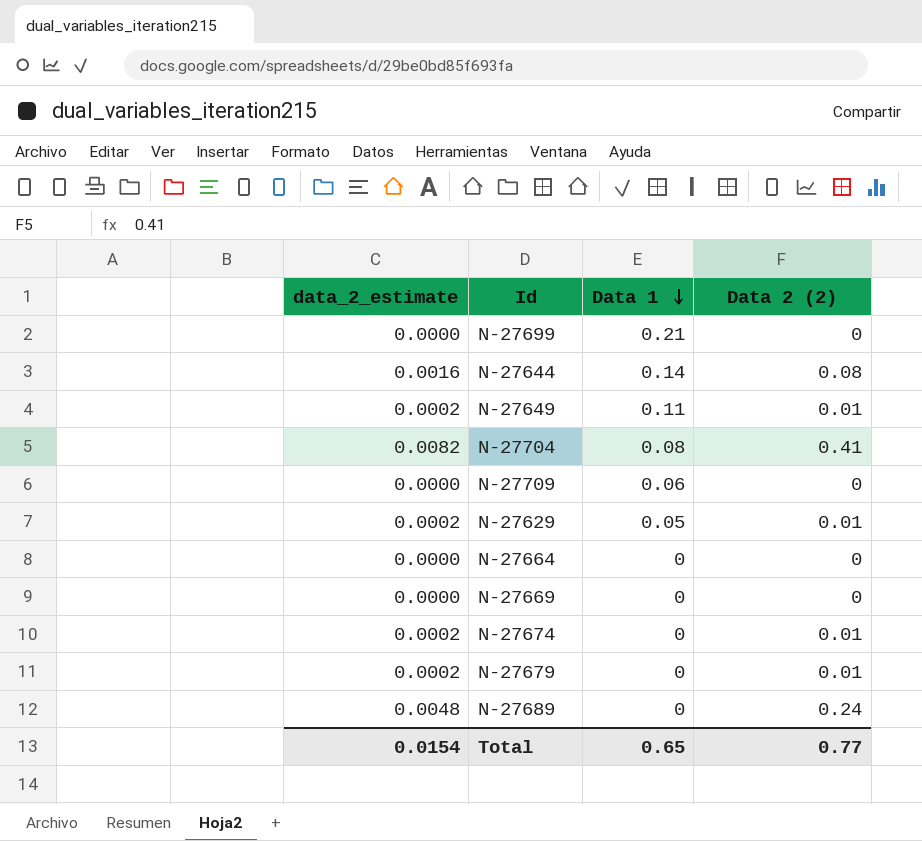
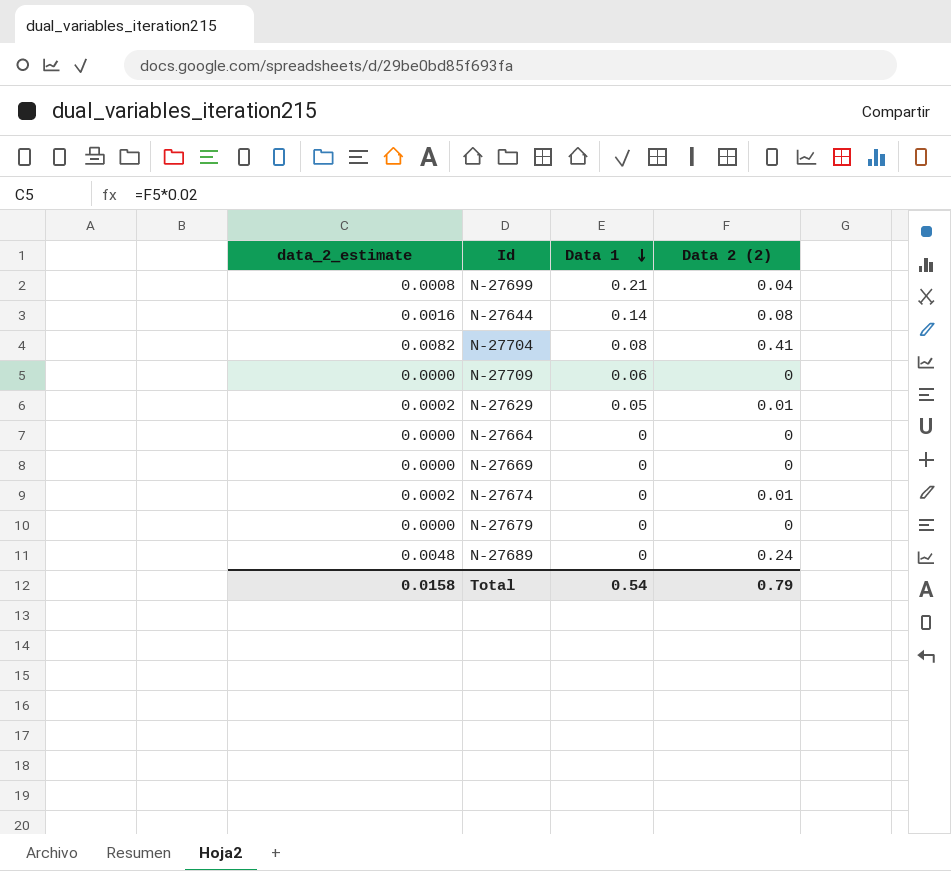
row N-27649: 0.0002 | 0.11 | 0.01 -> none
N-27699 | data_2_estimate: 0.0000 -> 0.0008
N-27699 | Data 2 (2): 0 -> 0.04
N-27679 | data_2_estimate: 0.0002 -> 0.0000
N-27679 | Data 2 (2): 0.01 -> 0
Total | data_2_estimate: 0.0154 -> 0.0158
Total | Data 1: 0.65 -> 0.54
Total | Data 2 (2): 0.77 -> 0.79

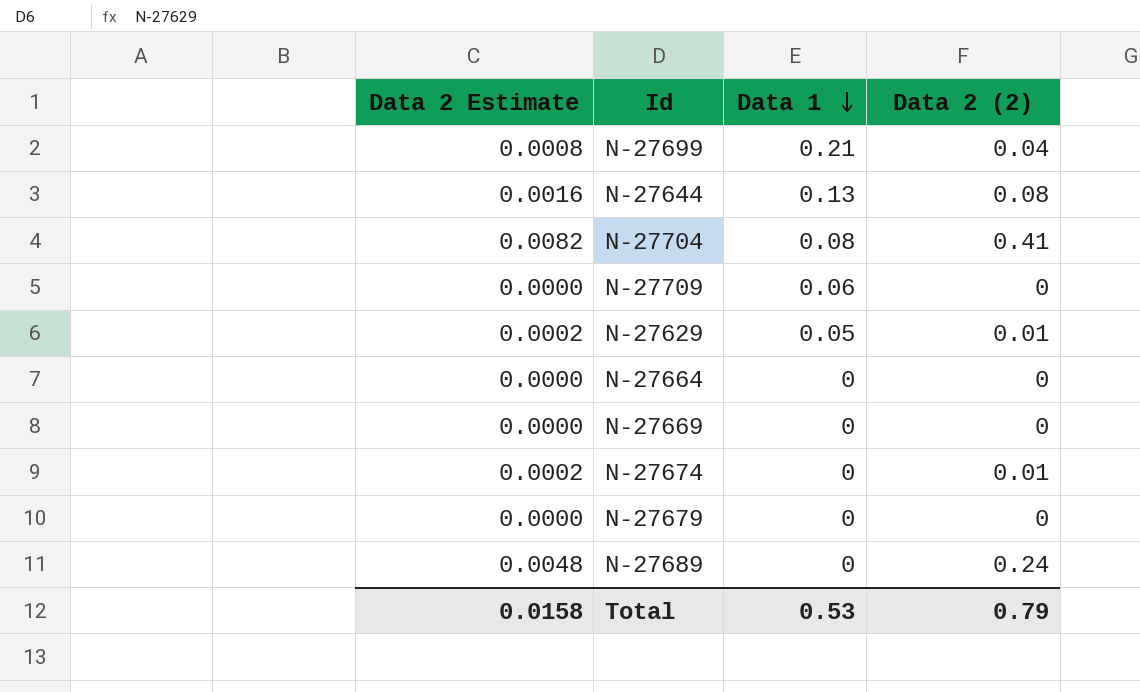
column name: data_2_estimate -> Data 2 Estimate
N-27644 | Data 1: 0.14 -> 0.13
Total | Data 1: 0.54 -> 0.53

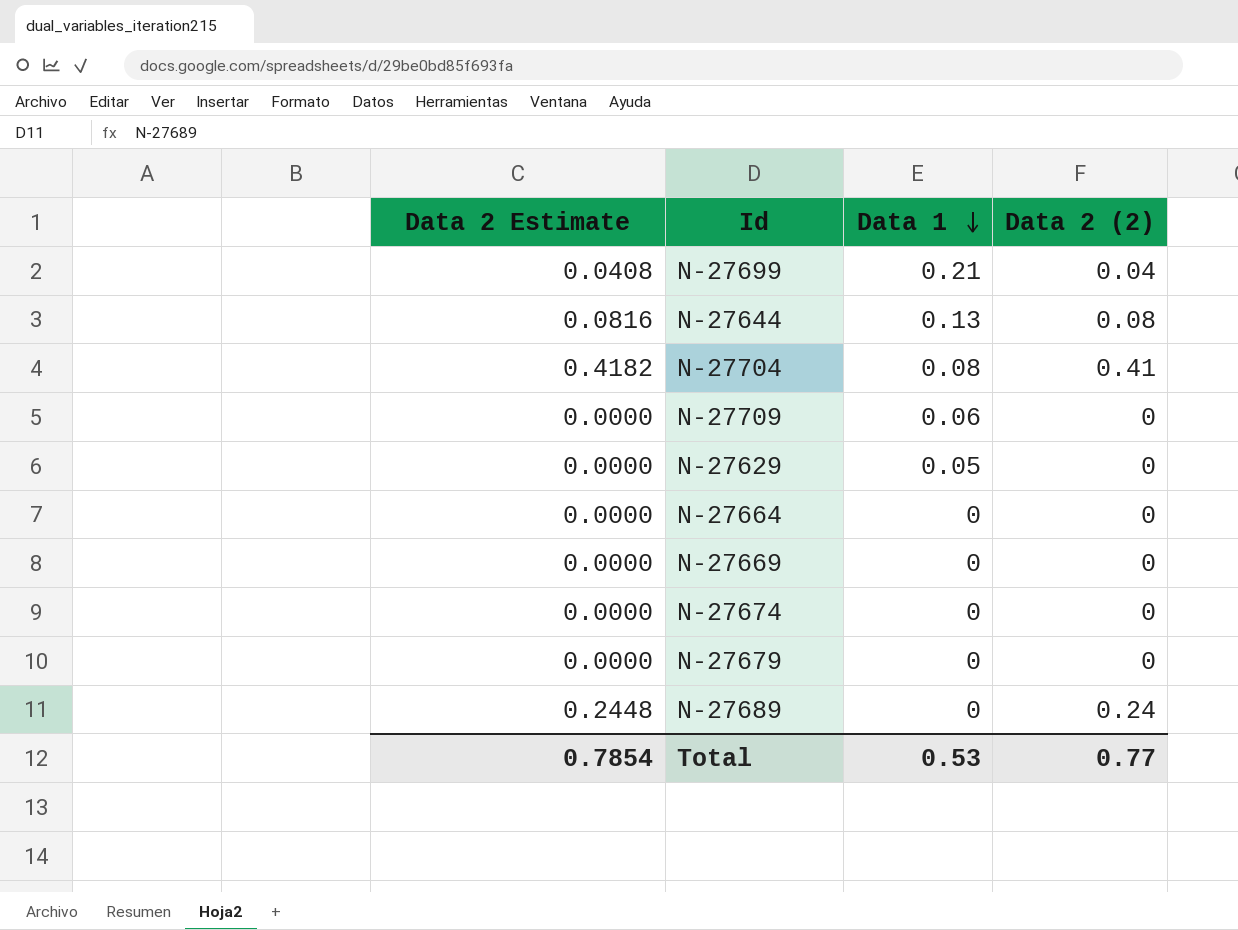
column Data 2 Estimate | formula: [Data 2 (2)] * 0.02 -> [Data 2 (2)] * 1.02
N-27629 | Data 2 (2): 0.01 -> 0
N-27674 | Data 2 (2): 0.01 -> 0
Total | Data 2 Estimate: 0.0158 -> 0.7854
Total | Data 2 (2): 0.79 -> 0.77

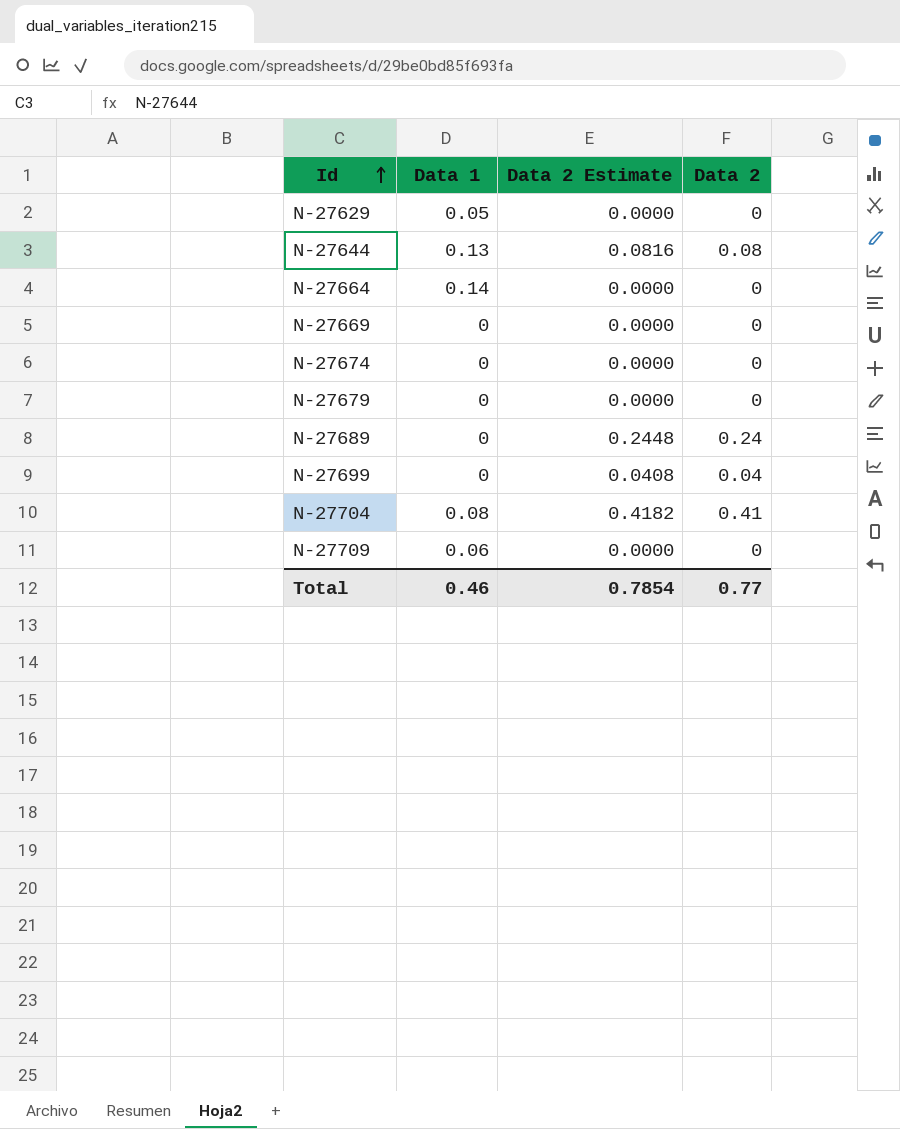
row order: Data 1 descending -> Id ascending
column Data 2 Estimate | position: 1 -> 3
column name: Data 2 (2) -> Data 2
N-27664 | Data 1: 0 -> 0.14
N-27699 | Data 1: 0.21 -> 0
Total | Data 1: 0.53 -> 0.46

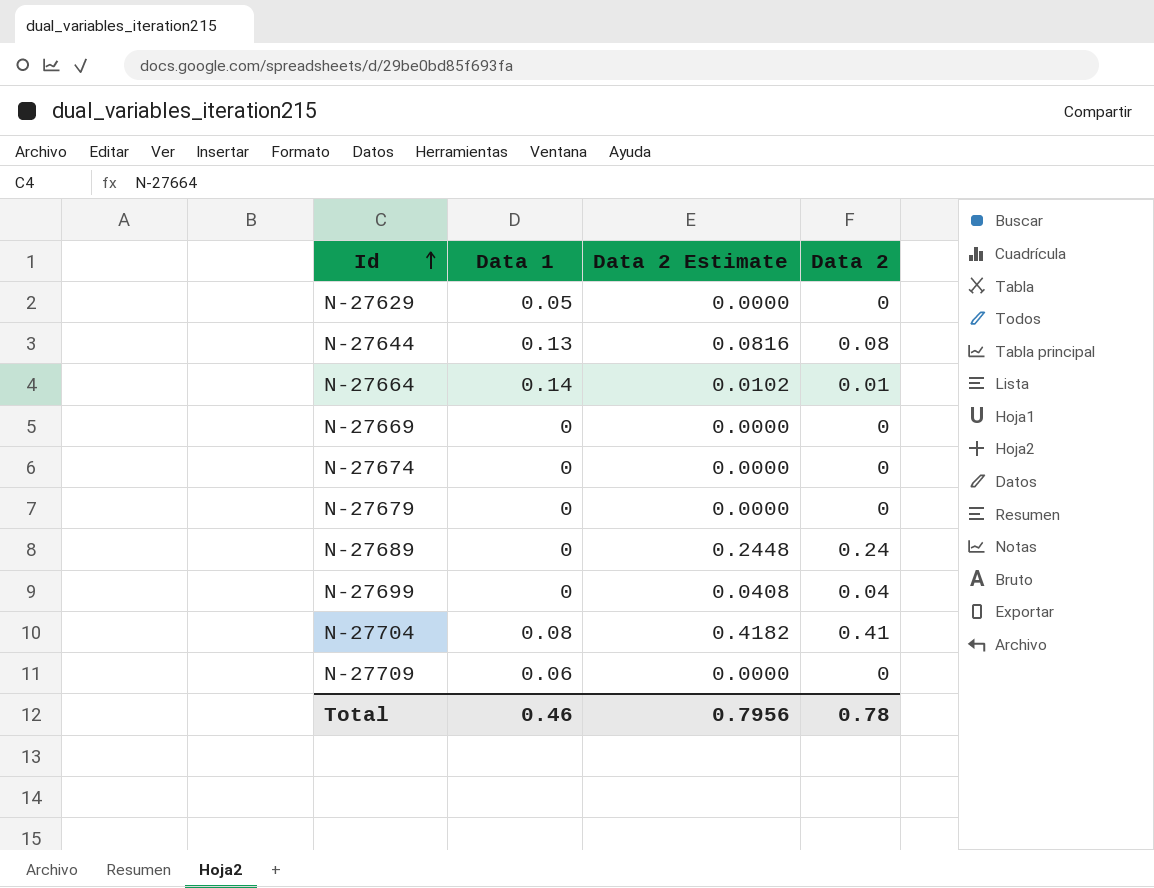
N-27664 | Data 2 Estimate: 0.0000 -> 0.0102
N-27664 | Data 2: 0 -> 0.01
Total | Data 2 Estimate: 0.7854 -> 0.7956
Total | Data 2: 0.77 -> 0.78

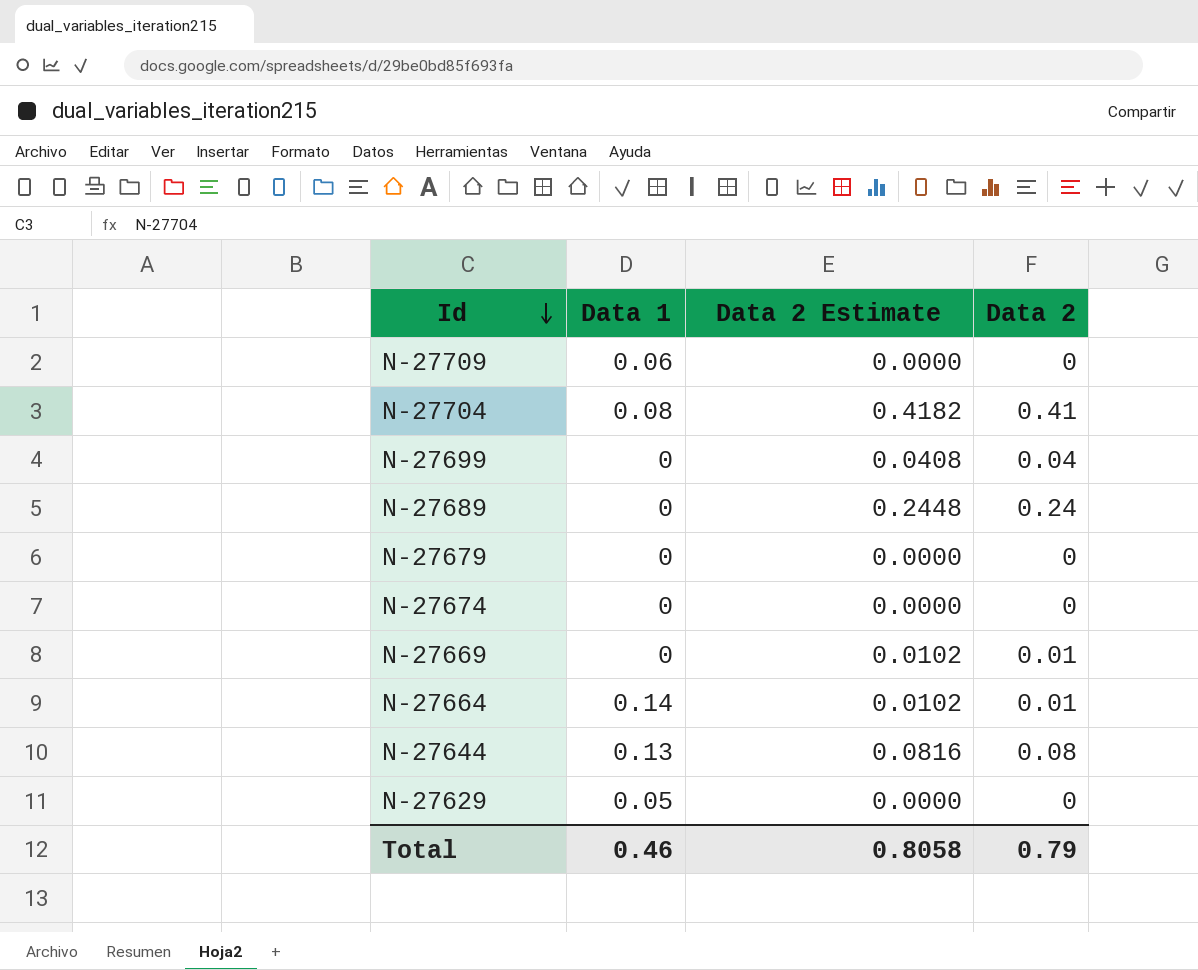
row order: Id ascending -> Id descending
N-27669 | Data 2 Estimate: 0.0000 -> 0.0102
N-27669 | Data 2: 0 -> 0.01
Total | Data 2 Estimate: 0.7956 -> 0.8058
Total | Data 2: 0.78 -> 0.79

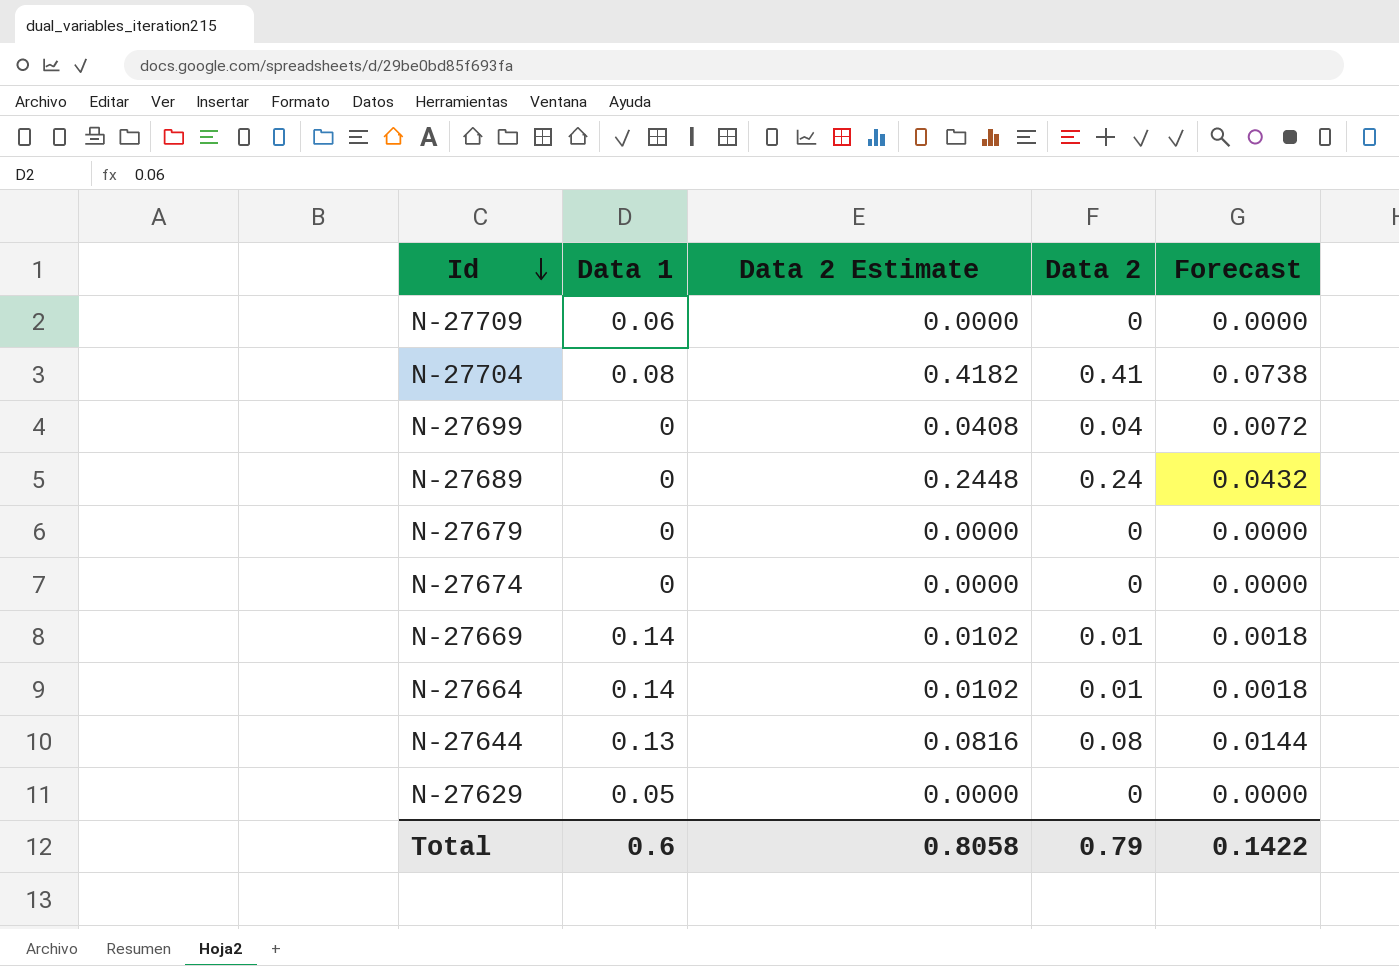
column Forecast | formula: none -> [Data 2] * 0.18
N-27669 | Data 1: 0 -> 0.14
Total | Data 1: 0.46 -> 0.6

